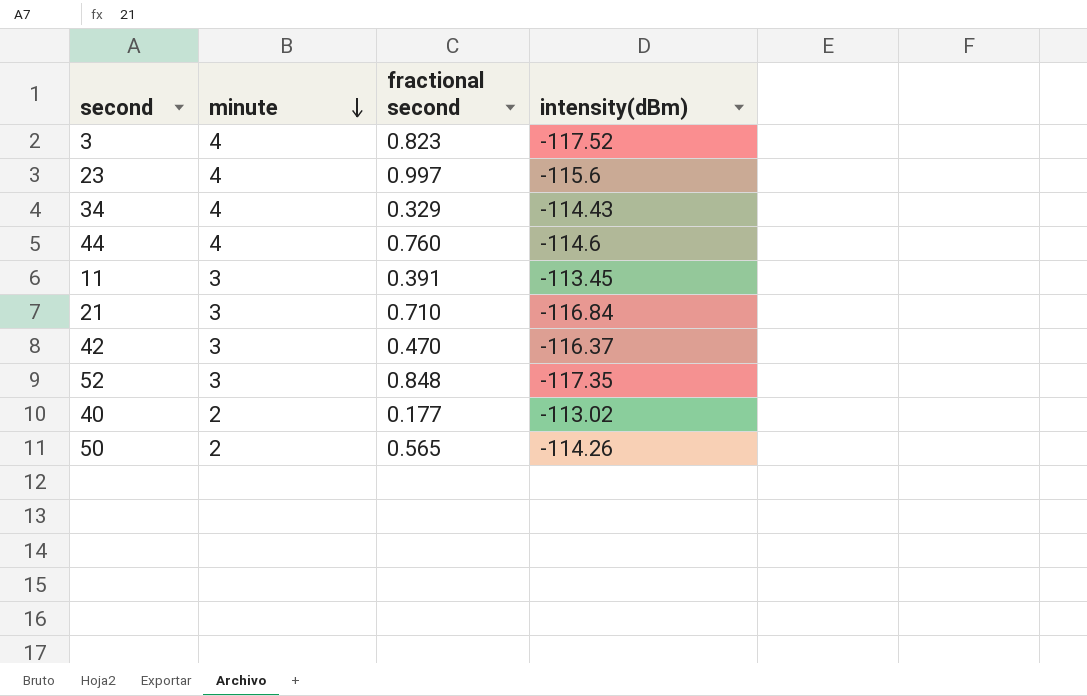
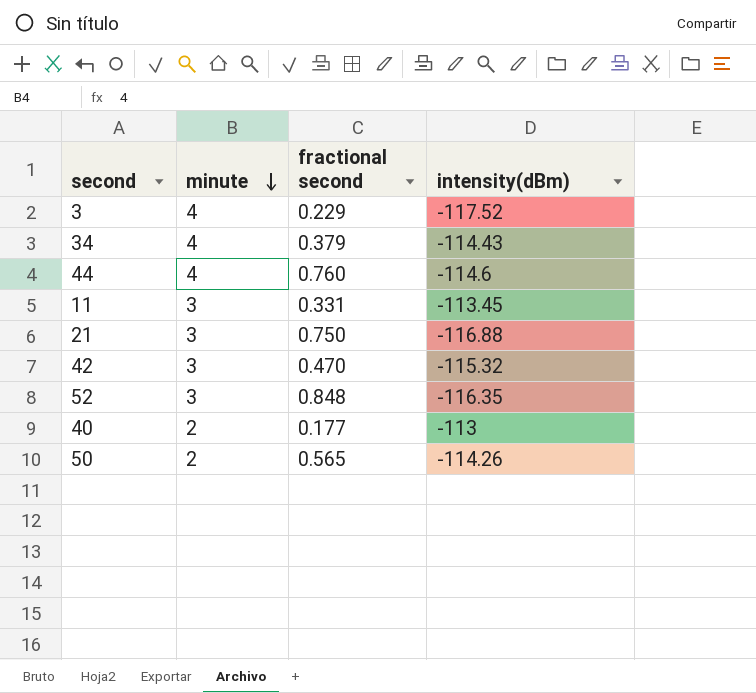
row 23: 4 | 0.997 | -115.6 -> none
3 | fractional second: 0.823 -> 0.229
34 | fractional second: 0.329 -> 0.379
11 | fractional second: 0.391 -> 0.331
21 | fractional second: 0.710 -> 0.750
21 | intensity(dBm): -116.84 -> -116.88
42 | intensity(dBm): -116.37 -> -115.32
52 | intensity(dBm): -117.35 -> -116.35
40 | intensity(dBm): -113.02 -> -113

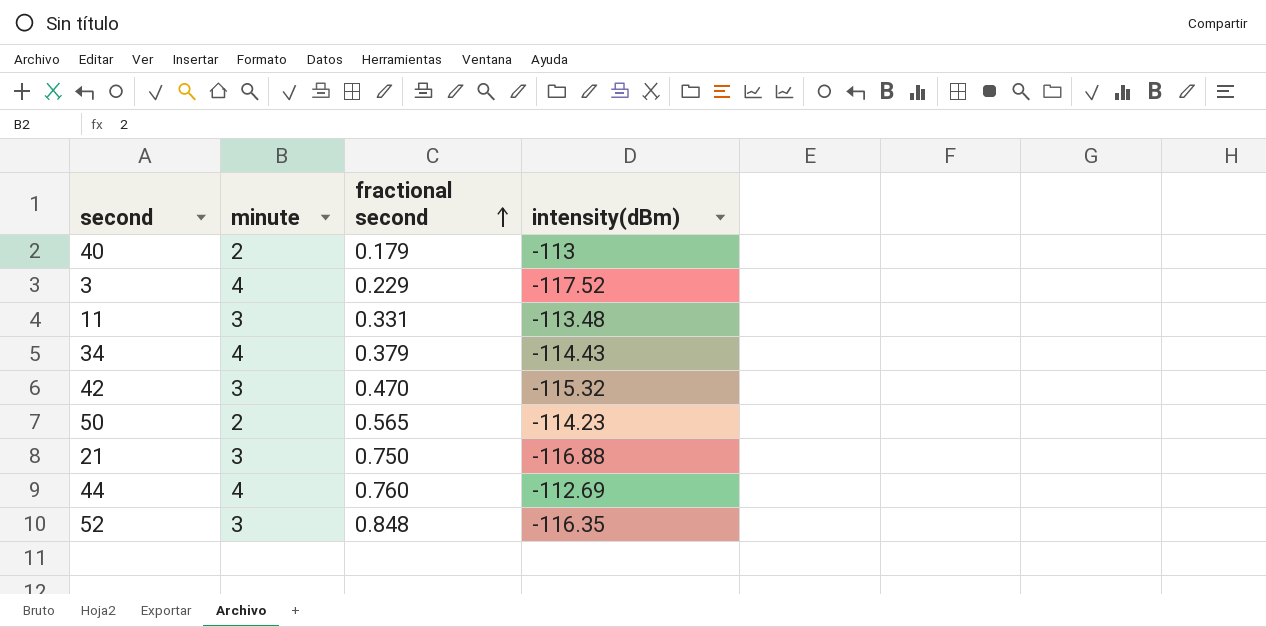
row order: minute descending -> fractional second ascending
40 | fractional second: 0.177 -> 0.179
11 | intensity(dBm): -113.45 -> -113.48
50 | intensity(dBm): -114.26 -> -114.23
44 | intensity(dBm): -114.6 -> -112.69

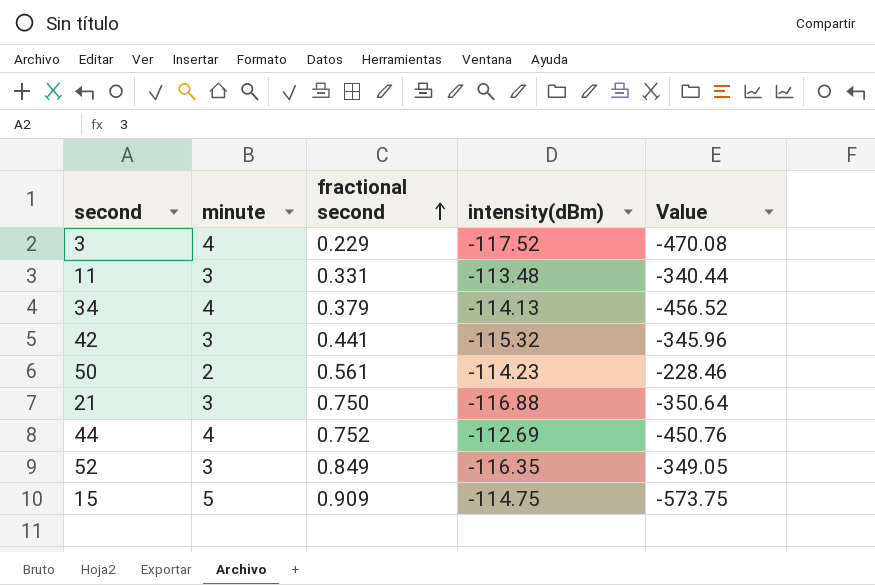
column Value | formula: none -> [minute] * [intensity(dBm)]
row 40: 2 | 0.179 | -113 -> none
34 | intensity(dBm): -114.43 -> -114.13
42 | fractional second: 0.470 -> 0.441
50 | fractional second: 0.565 -> 0.561
44 | fractional second: 0.760 -> 0.752
52 | fractional second: 0.848 -> 0.849
row 15: none -> 5 | 0.909 | -114.75 | -573.75

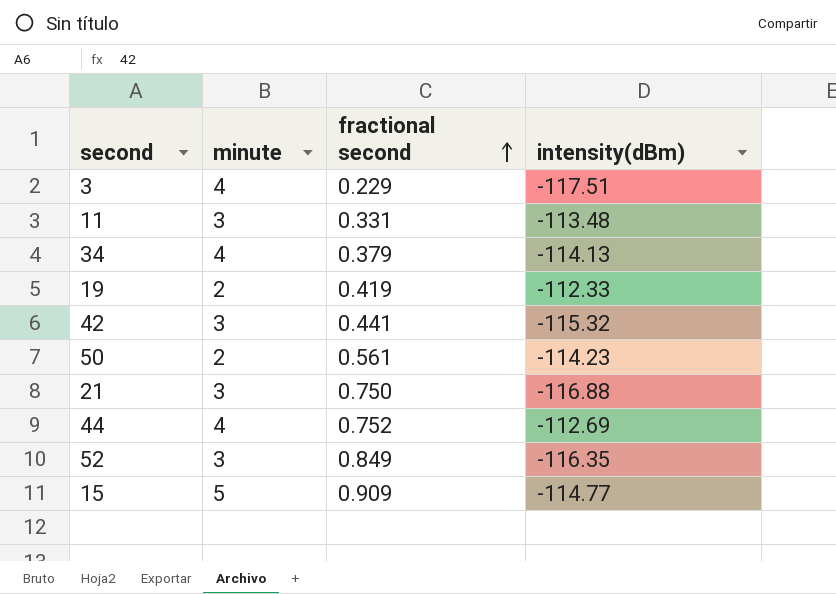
column Value | formula: [minute] * [intensity(dBm)] -> none
3 | intensity(dBm): -117.52 -> -117.51
row 19: none -> 2 | 0.419 | -112.33
15 | intensity(dBm): -114.75 -> -114.77

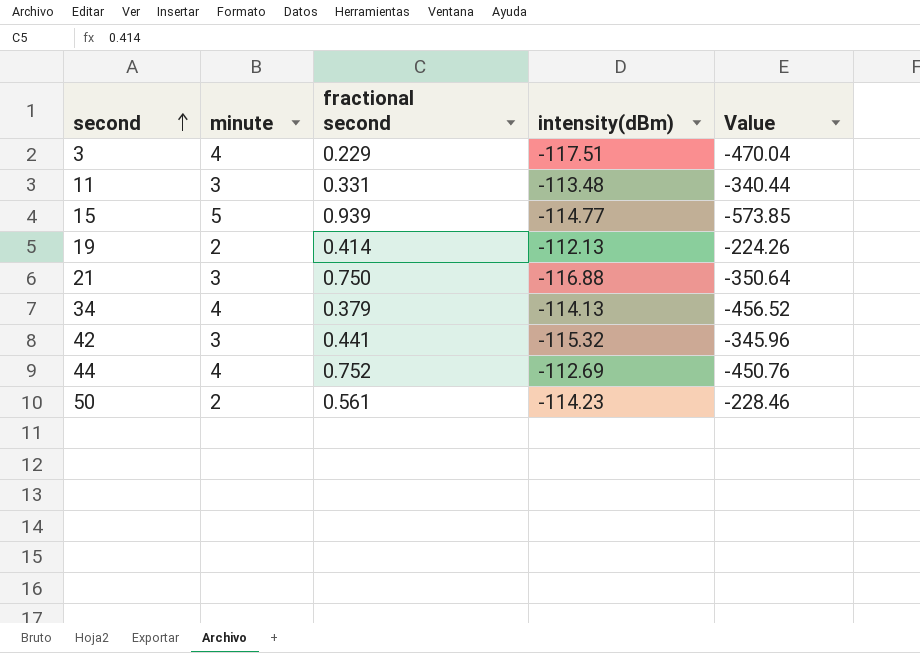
row order: fractional second ascending -> second ascending
column Value | formula: none -> [minute] * [intensity(dBm)]
row 52: 3 | 0.849 | -116.35 -> none
15 | fractional second: 0.909 -> 0.939
19 | fractional second: 0.419 -> 0.414
19 | intensity(dBm): -112.33 -> -112.13

